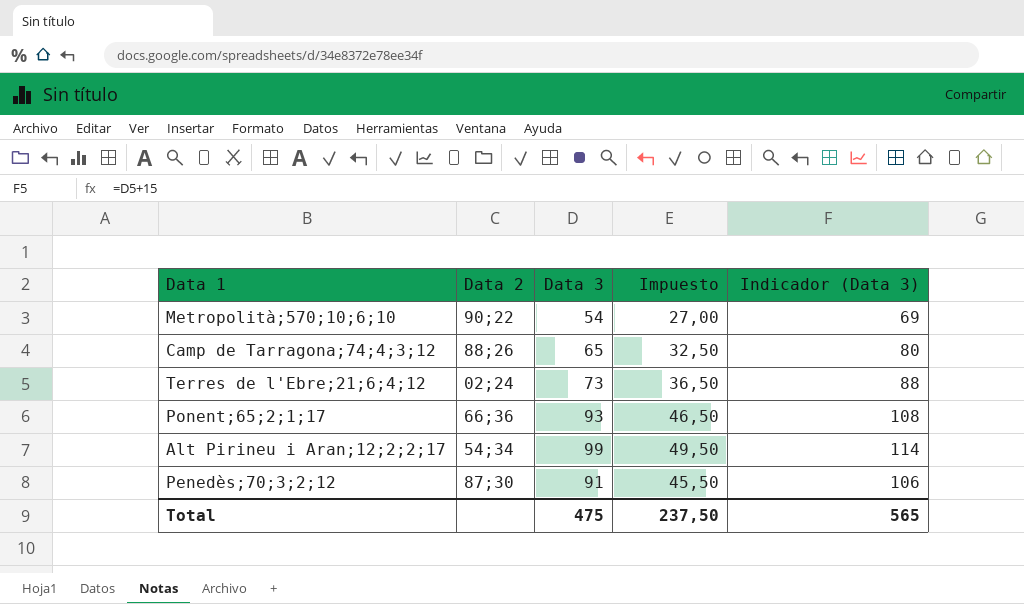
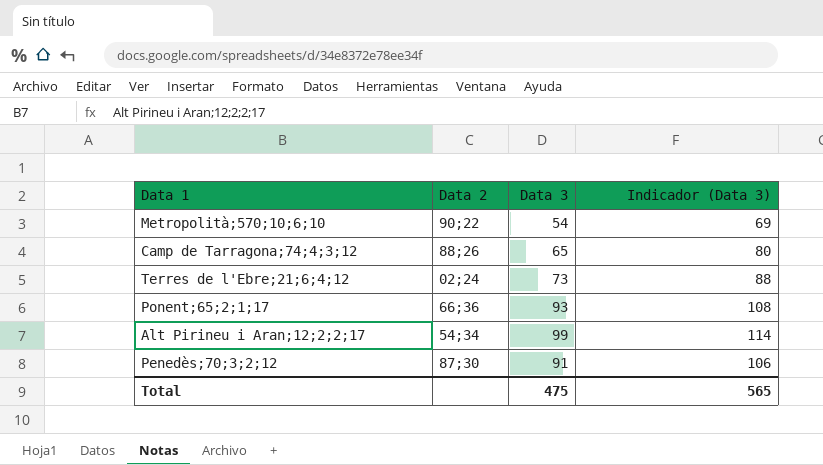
column Impuesto | formula: [Data 3] * 0,5 -> none

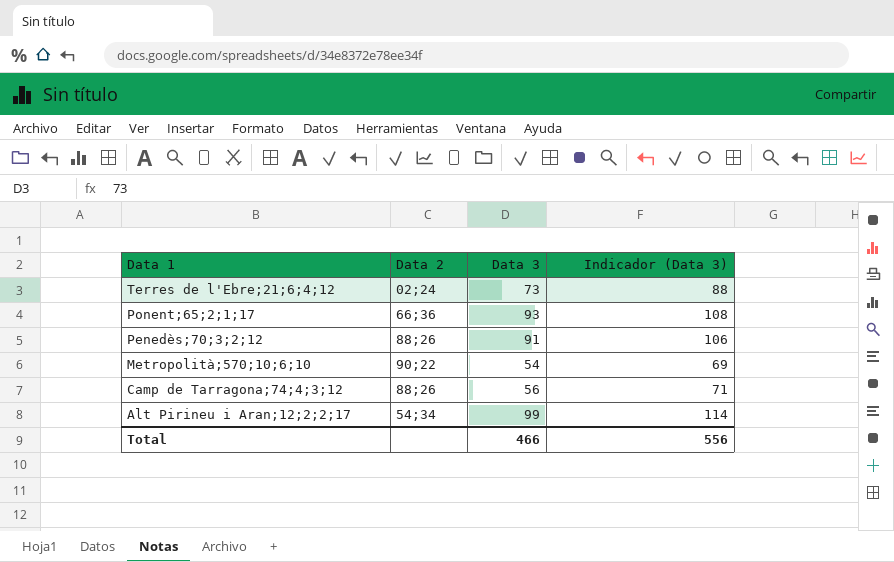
row order: none -> Data 1 descending
Penedès;70;3;2;12 | Data 2: 87;30 -> 88;26
Camp de Tarragona;74;4;3;12 | Data 3: 65 -> 56
Camp de Tarragona;74;4;3;12 | Indicador (Data 3): 80 -> 71
Total | Data 3: 475 -> 466
Total | Indicador (Data 3): 565 -> 556

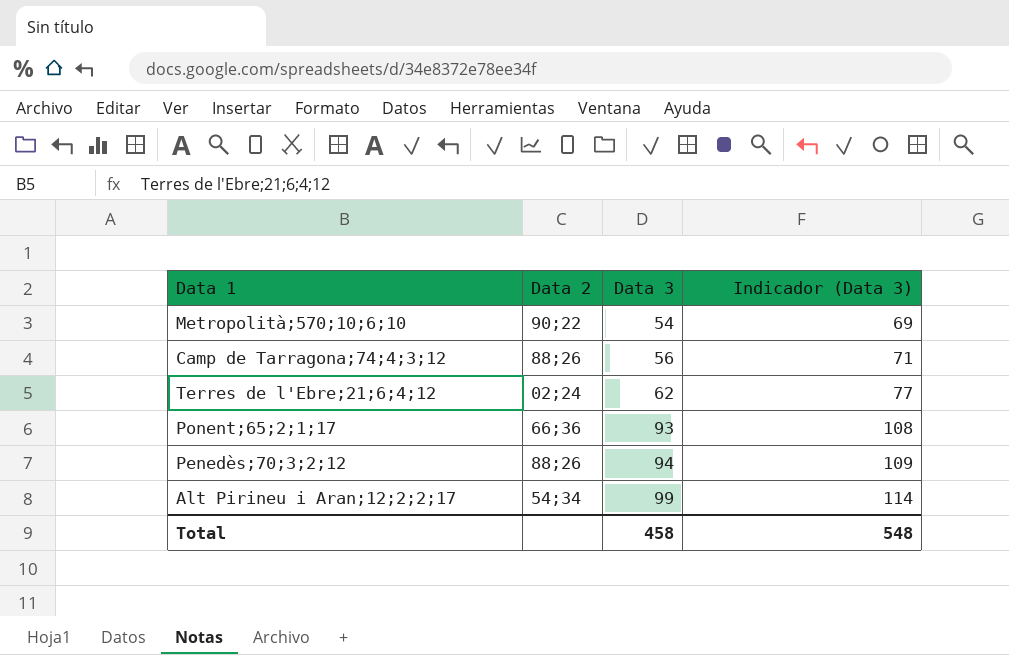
row order: Data 1 descending -> Data 3 ascending
Terres de l'Ebre;21;6;4;12 | Data 3: 73 -> 62
Terres de l'Ebre;21;6;4;12 | Indicador (Data 3): 88 -> 77
Penedès;70;3;2;12 | Data 3: 91 -> 94
Penedès;70;3;2;12 | Indicador (Data 3): 106 -> 109
Total | Data 3: 466 -> 458
Total | Indicador (Data 3): 556 -> 548

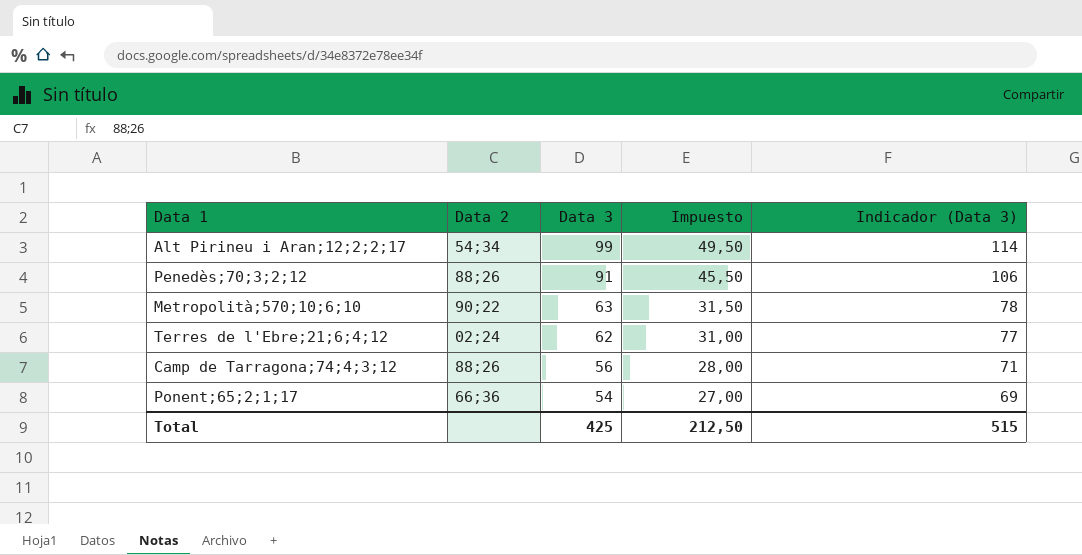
row order: Data 3 ascending -> Data 3 descending
column Impuesto | formula: none -> [Data 3] * 0,5
Penedès;70;3;2;12 | Data 3: 94 -> 91
Penedès;70;3;2;12 | Indicador (Data 3): 109 -> 106
Metropolità;570;10;6;10 | Data 3: 54 -> 63
Metropolità;570;10;6;10 | Indicador (Data 3): 69 -> 78
Ponent;65;2;1;17 | Data 3: 93 -> 54
Ponent;65;2;1;17 | Indicador (Data 3): 108 -> 69
Total | Data 3: 458 -> 425
Total | Indicador (Data 3): 548 -> 515

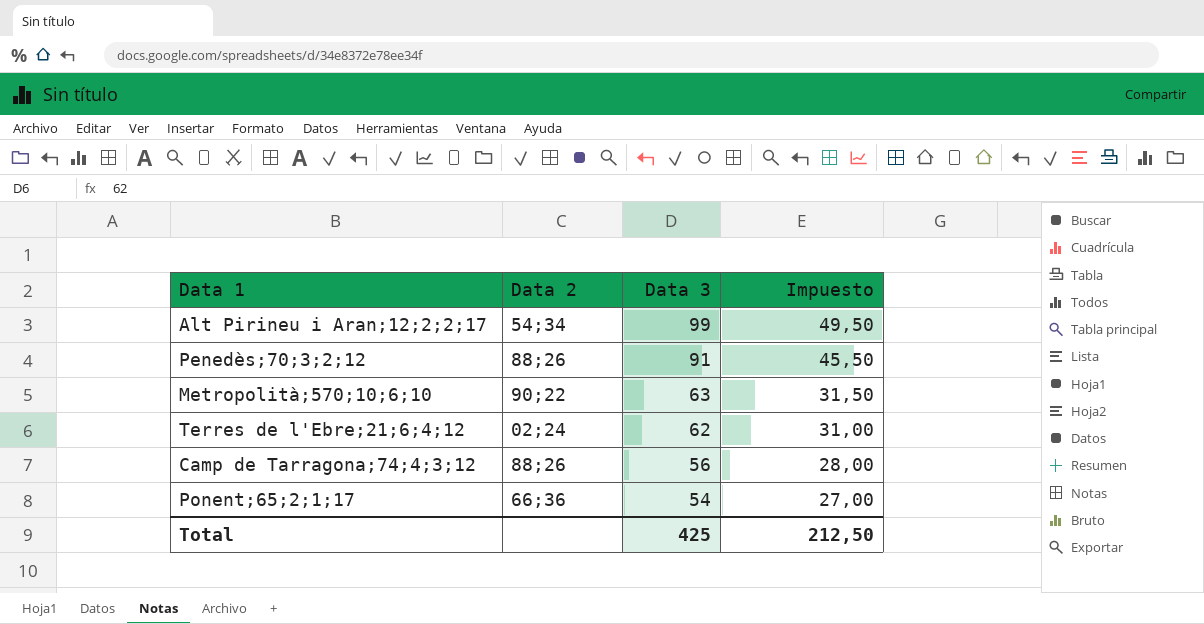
column Indicador (Data 3) | formula: [Data 3] + 15 -> none

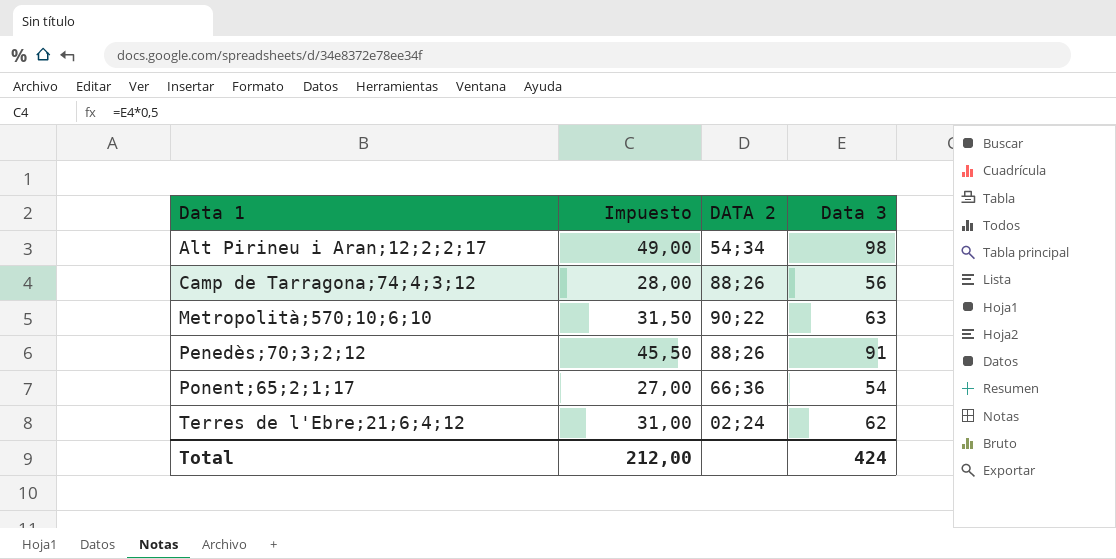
row order: Data 3 descending -> Data 1 ascending
column Impuesto | position: 4 -> 2
column name: Data 2 -> DATA 2
Alt Pirineu i Aran;12;2;2;17 | Impuesto: 49,50 -> 49,00
Alt Pirineu i Aran;12;2;2;17 | Data 3: 99 -> 98
Total | Impuesto: 212,50 -> 212,00
Total | Data 3: 425 -> 424

